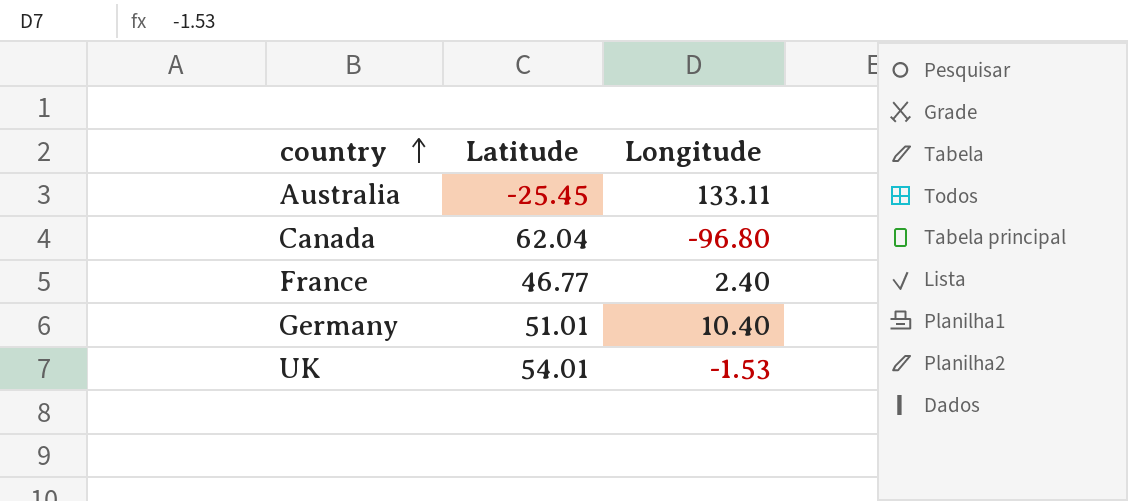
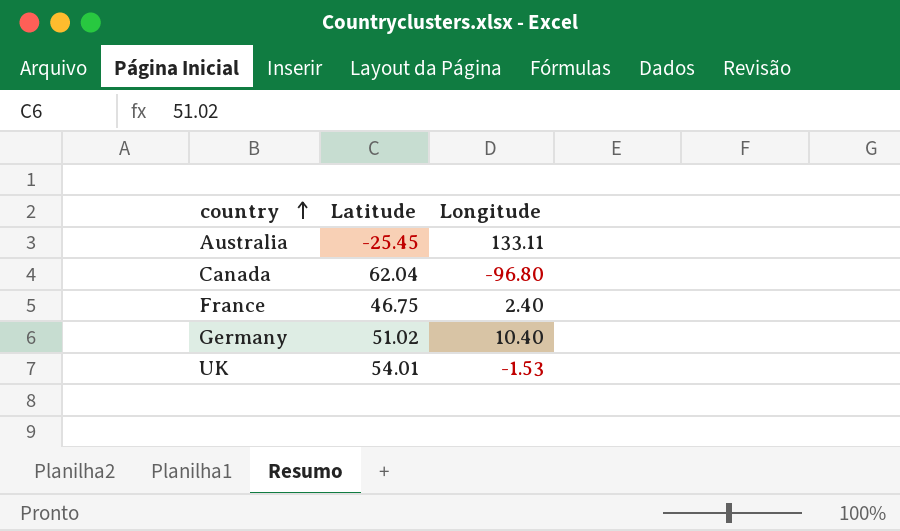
France | Latitude: 46.77 -> 46.75
Germany | Latitude: 51.01 -> 51.02

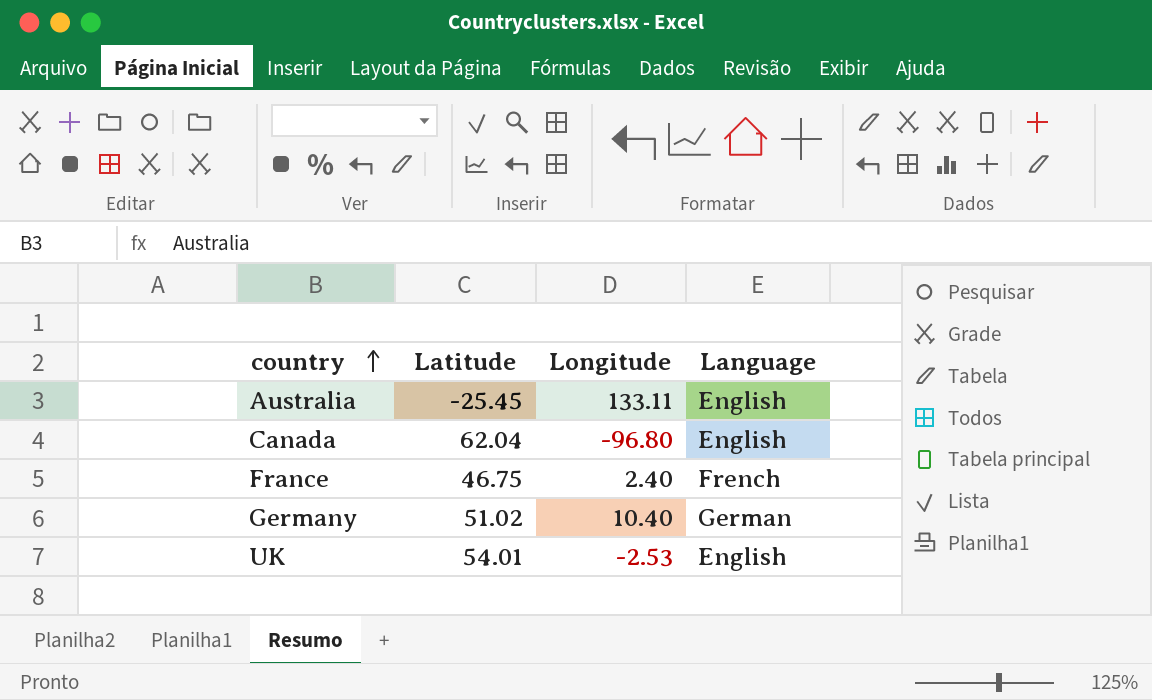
column Language | position: none -> 4
UK | Longitude: -1.53 -> -2.53

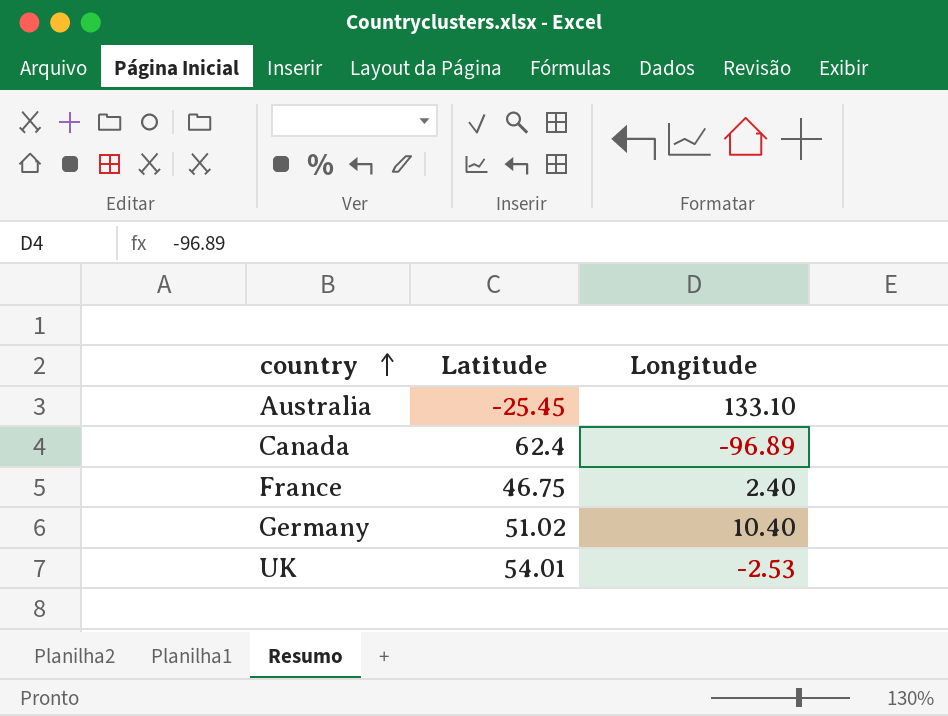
column Language | position: 4 -> none
Australia | Longitude: 133.11 -> 133.10
Canada | Latitude: 62.04 -> 62.4
Canada | Longitude: -96.80 -> -96.89

